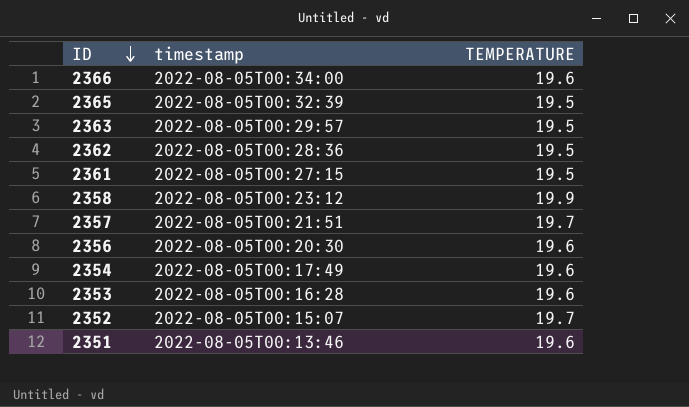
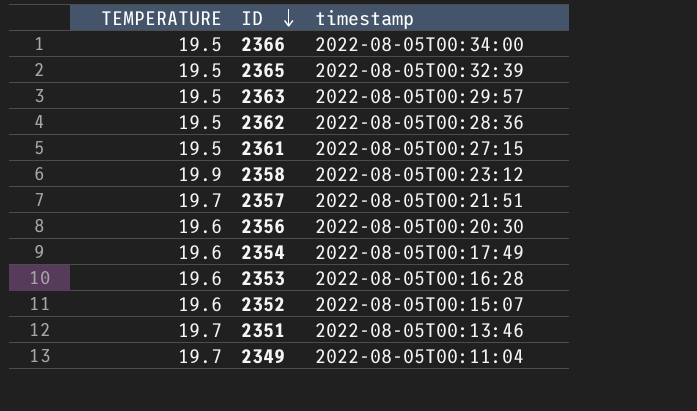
column TEMPERATURE | position: 3 -> 1
2366 | TEMPERATURE: 19.6 -> 19.5
2352 | TEMPERATURE: 19.7 -> 19.6
2351 | TEMPERATURE: 19.6 -> 19.7
row 2349: none -> 19.7 | 2022-08-05T00:11:04

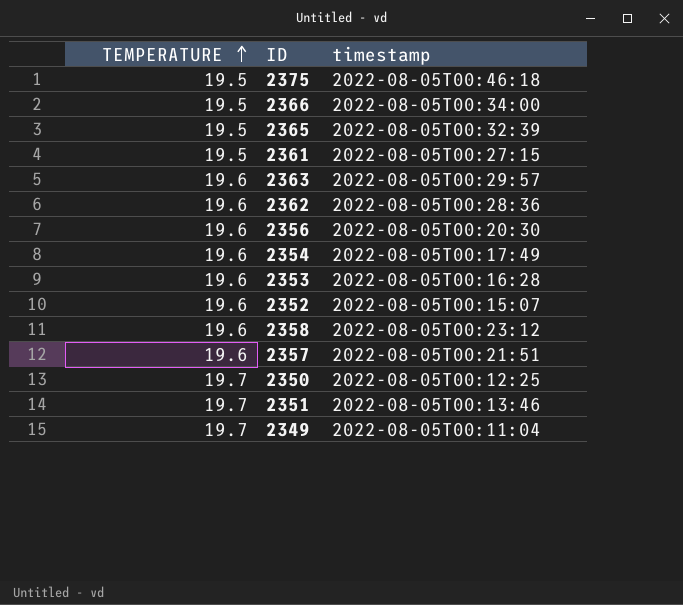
row order: ID descending -> TEMPERATURE ascending
row 2375: none -> 19.5 | 2022-08-05T00:46:18
2363 | TEMPERATURE: 19.5 -> 19.6
2362 | TEMPERATURE: 19.5 -> 19.6
2358 | TEMPERATURE: 19.9 -> 19.6
2357 | TEMPERATURE: 19.7 -> 19.6
row 2350: none -> 19.7 | 2022-08-05T00:12:25

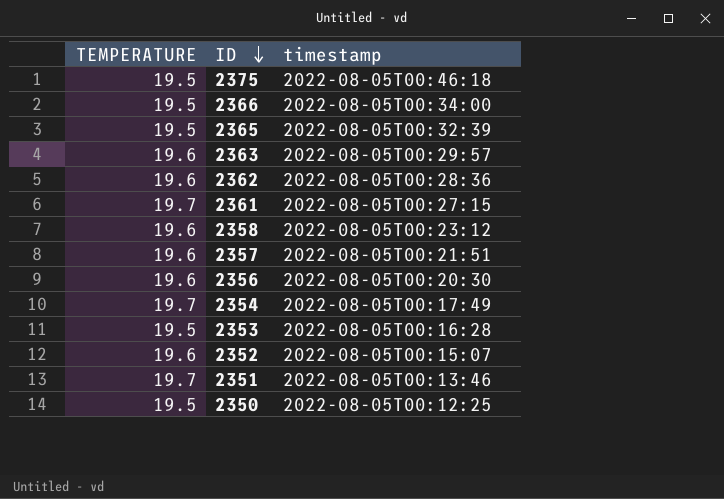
row order: TEMPERATURE ascending -> ID descending
row 2349: 19.7 | 2022-08-05T00:11:04 -> none
2361 | TEMPERATURE: 19.5 -> 19.7
2354 | TEMPERATURE: 19.6 -> 19.7
2353 | TEMPERATURE: 19.6 -> 19.5
2350 | TEMPERATURE: 19.7 -> 19.5

